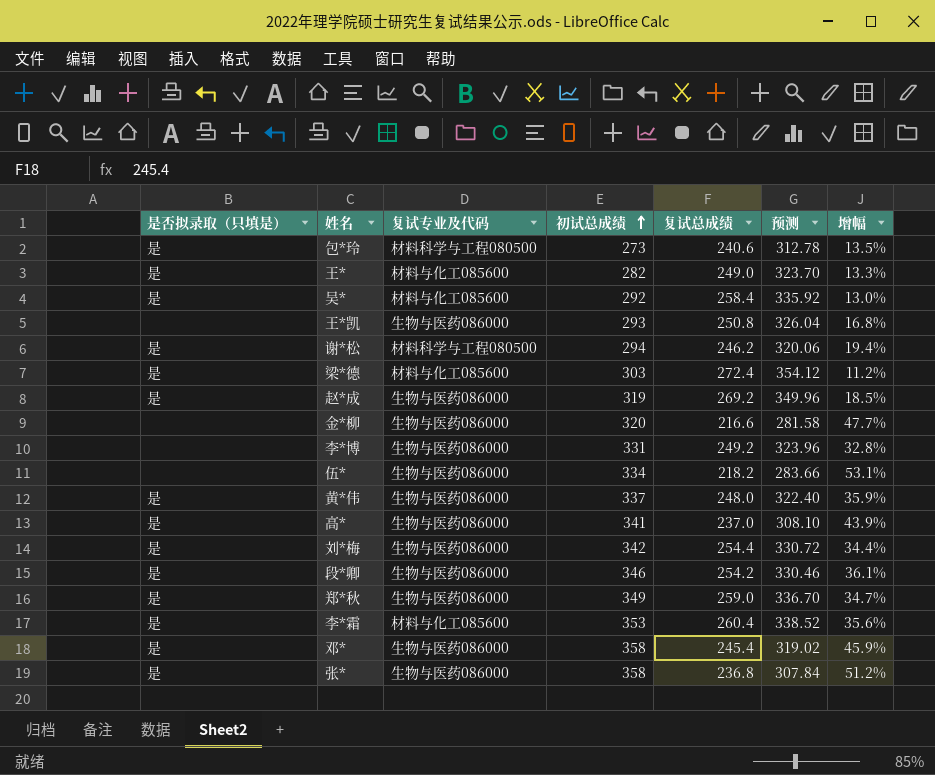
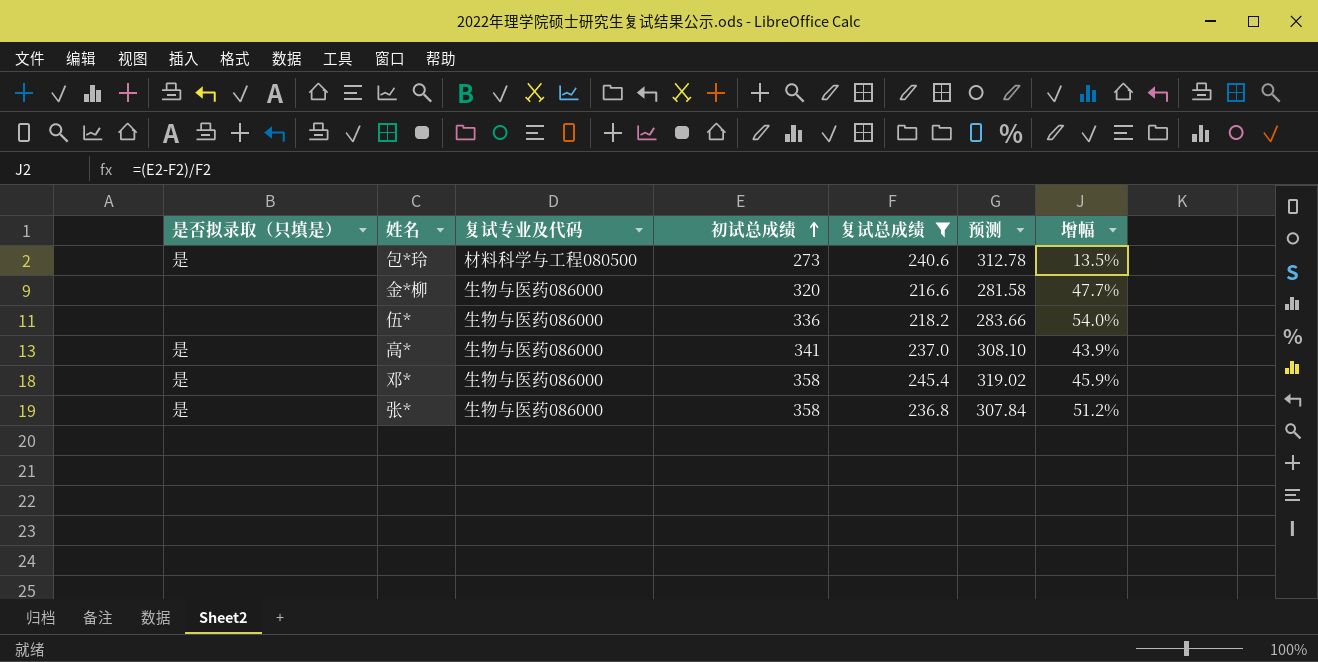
filter: none -> 复试总成绩 <= 245.4
伍* | 初试总成绩: 334 -> 336
伍* | 增幅: 53.1% -> 54.0%

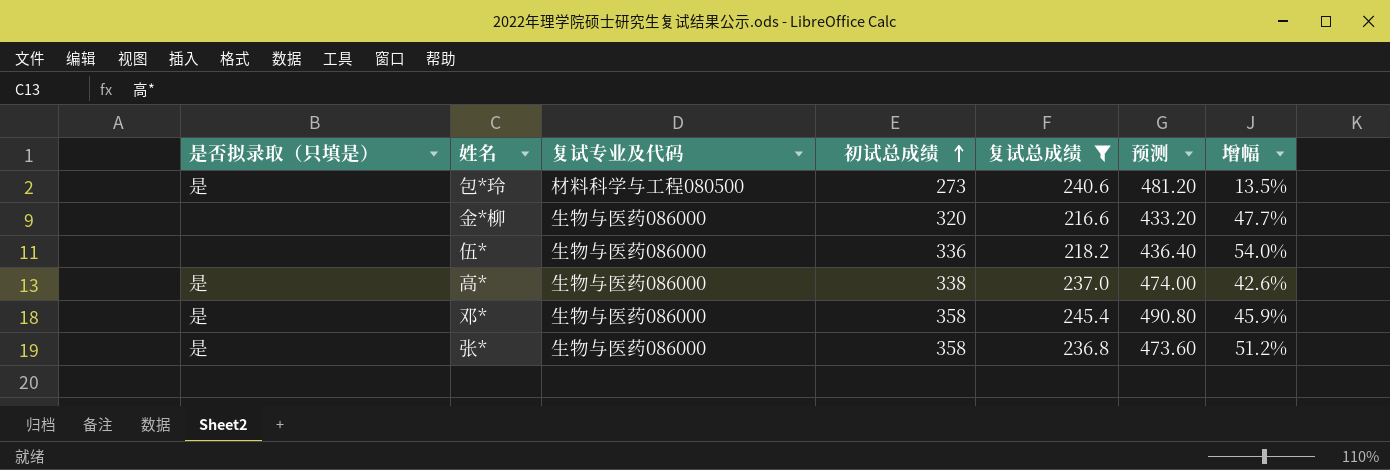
column 预测 | formula: [复试总成绩] * 1.3 -> [复试总成绩] * 2
高* | 初试总成绩: 341 -> 338
高* | 增幅: 43.9% -> 42.6%

